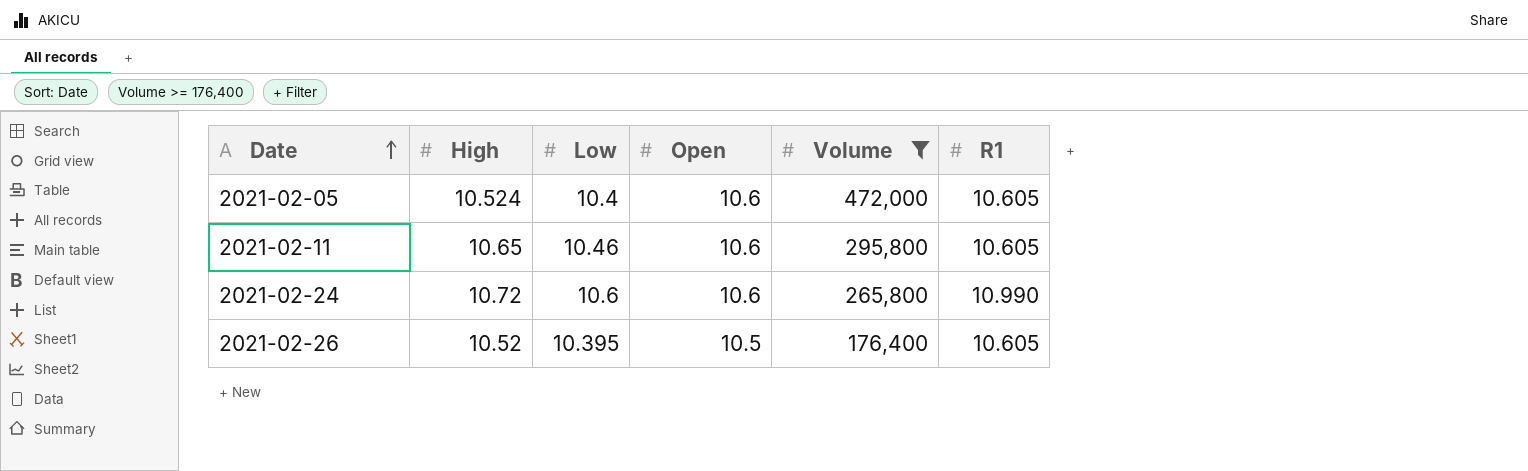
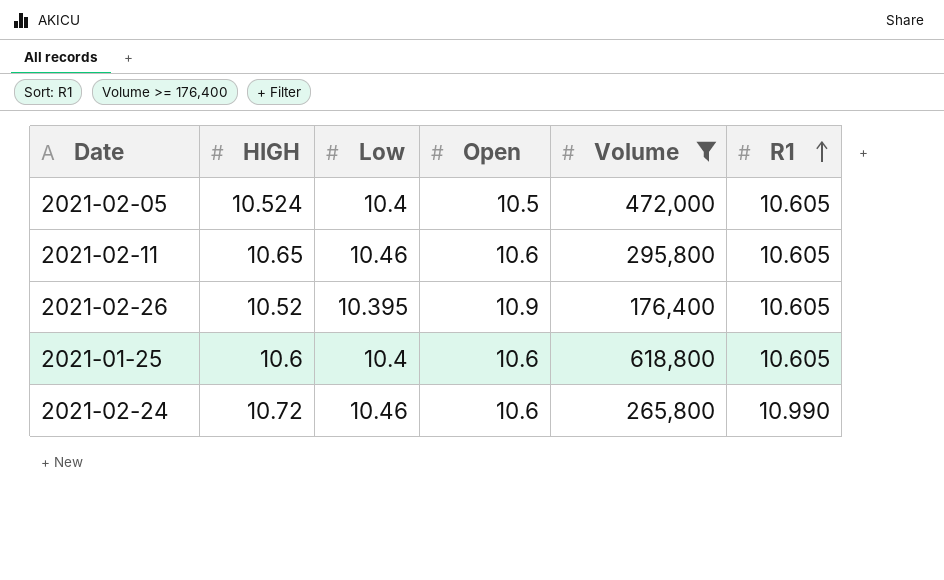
row order: Date ascending -> R1 ascending
column name: High -> HIGH
2021-02-05 | Open: 10.6 -> 10.5
2021-02-26 | Open: 10.5 -> 10.9
row 2021-01-25: none -> 10.6 | 10.4 | 10.6 | 618,800 | 10.605
2021-02-24 | Low: 10.6 -> 10.46

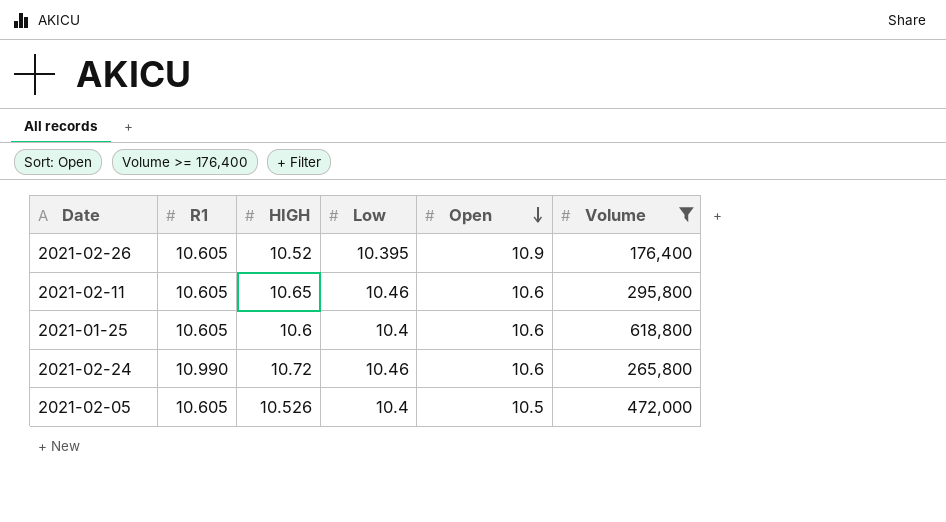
row order: R1 ascending -> Open descending
column R1 | position: 6 -> 2
2021-02-05 | HIGH: 10.524 -> 10.526

